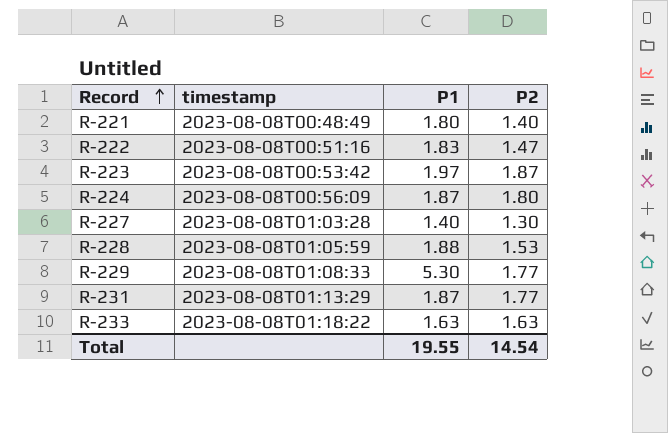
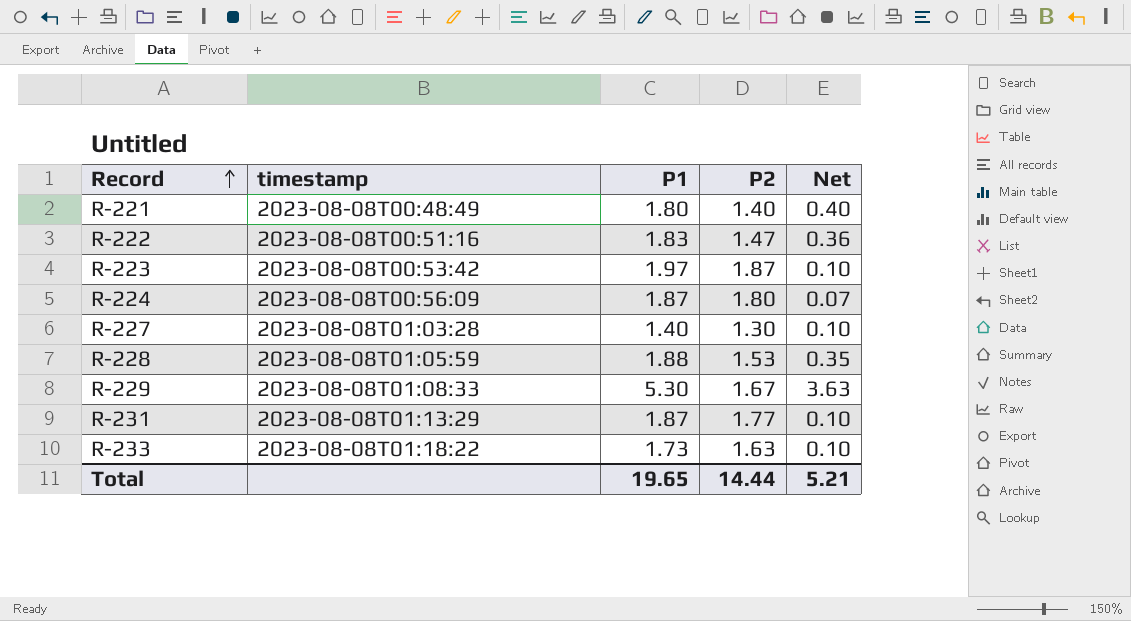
column Net | formula: none -> [P1] - [P2]
R-229 | P2: 1.77 -> 1.67
R-233 | P1: 1.63 -> 1.73
Total | P1: 19.55 -> 19.65
Total | P2: 14.54 -> 14.44

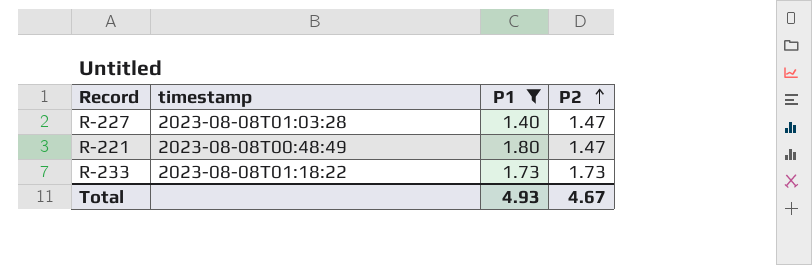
filter: none -> P1 <= 1.80
row order: Record ascending -> P2 ascending
column Net | formula: [P1] - [P2] -> none
R-227 | P2: 1.30 -> 1.47
R-221 | P2: 1.40 -> 1.47
R-233 | P2: 1.63 -> 1.73
Total | P1: 19.65 -> 4.93
Total | P2: 14.44 -> 4.67

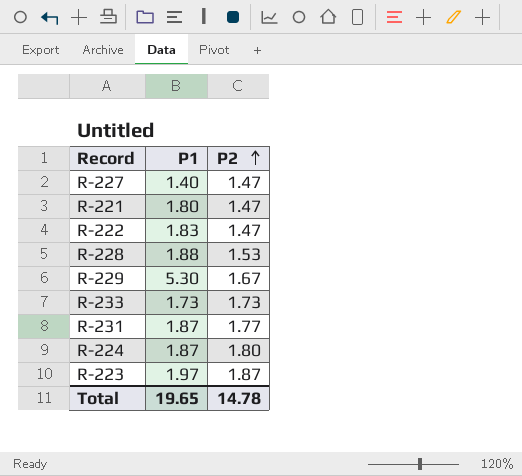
filter: P1 <= 1.80 -> none
column timestamp | position: 2 -> none
Total | P1: 4.93 -> 19.65
Total | P2: 4.67 -> 14.78

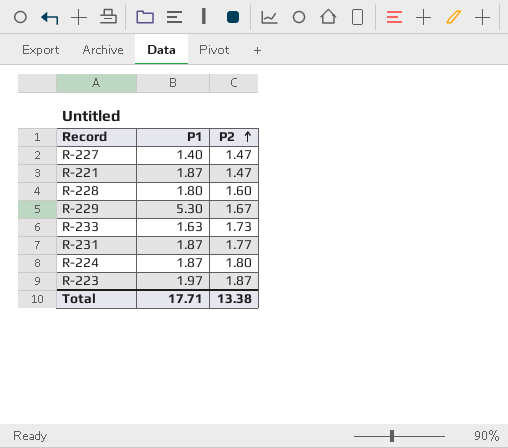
row R-222: 1.83 | 1.47 -> none
R-221 | P1: 1.80 -> 1.87
R-228 | P1: 1.88 -> 1.80
R-228 | P2: 1.53 -> 1.60
R-233 | P1: 1.73 -> 1.63
Total | P1: 19.65 -> 17.71
Total | P2: 14.78 -> 13.38

